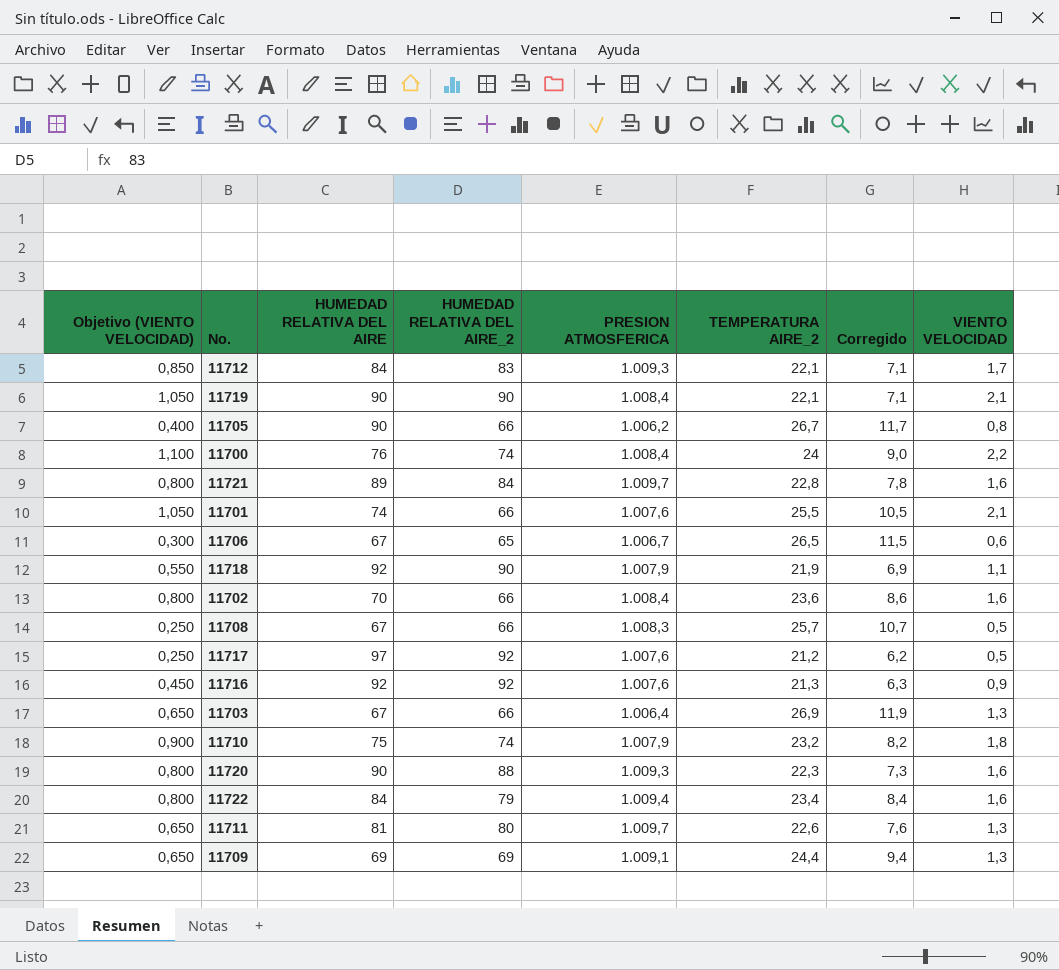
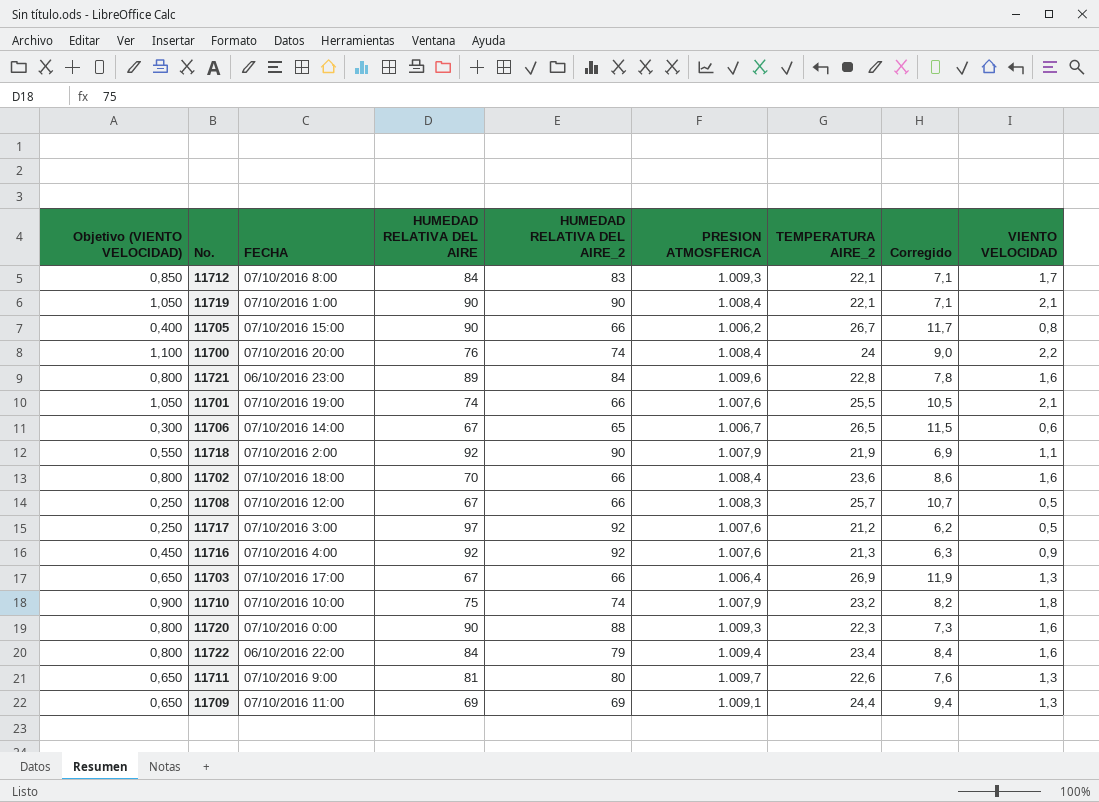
column FECHA | position: none -> 3
11721 | PRESION ATMOSFERICA: 1.009,7 -> 1.009,6

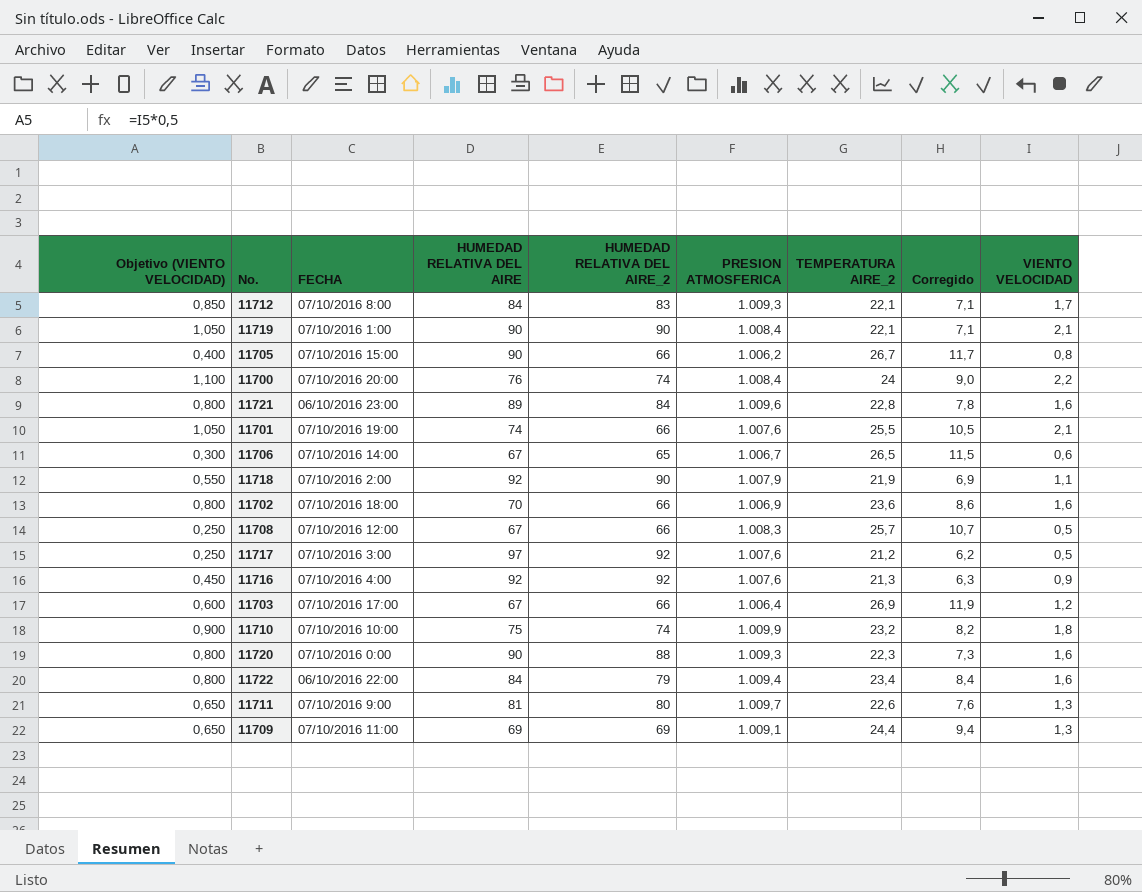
11702 | PRESION ATMOSFERICA: 1.008,4 -> 1.006,9
11703 | Objetivo (VIENTO VELOCIDAD): 0,650 -> 0,600
11703 | VIENTO VELOCIDAD: 1,3 -> 1,2
11710 | PRESION ATMOSFERICA: 1.007,9 -> 1.009,9

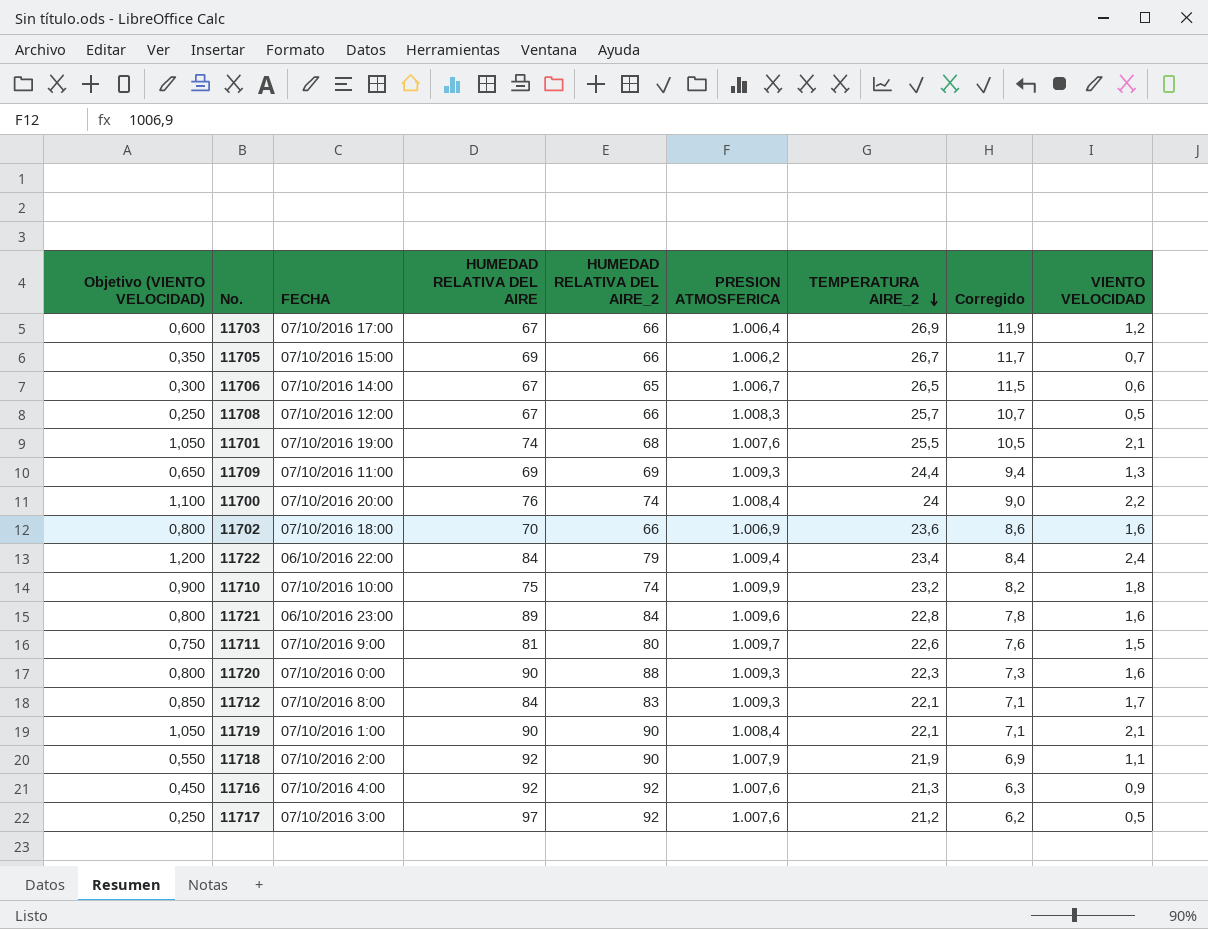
row order: none -> TEMPERATURA AIRE_2 descending
11705 | Objetivo (VIENTO VELOCIDAD): 0,400 -> 0,350
11705 | HUMEDAD RELATIVA DEL AIRE: 90 -> 69
11705 | VIENTO VELOCIDAD: 0,8 -> 0,7
11701 | HUMEDAD RELATIVA DEL AIRE_2: 66 -> 68
11709 | PRESION ATMOSFERICA: 1.009,1 -> 1.009,3
11722 | Objetivo (VIENTO VELOCIDAD): 0,800 -> 1,200
11722 | VIENTO VELOCIDAD: 1,6 -> 2,4
11711 | Objetivo (VIENTO VELOCIDAD): 0,650 -> 0,750
11711 | VIENTO VELOCIDAD: 1,3 -> 1,5

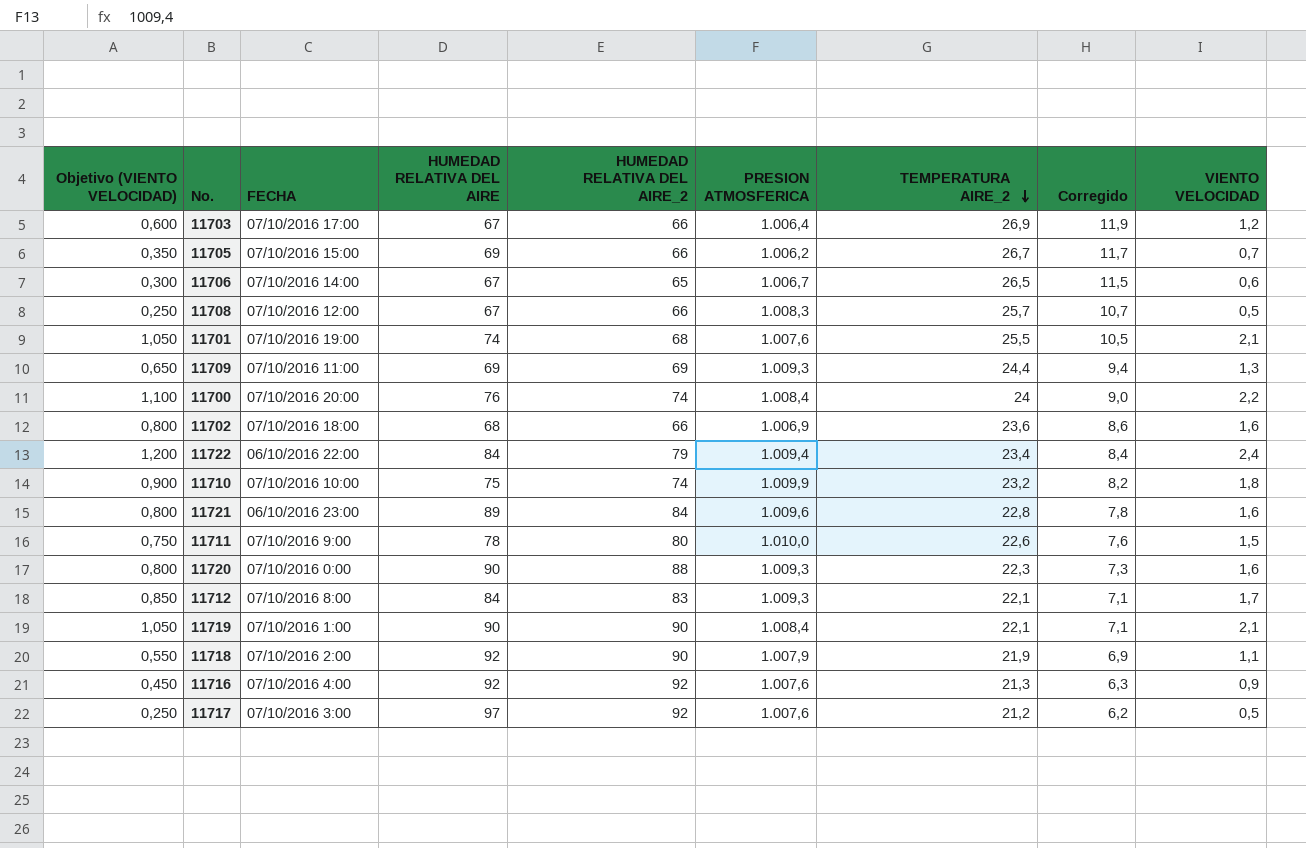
11702 | HUMEDAD RELATIVA DEL AIRE: 70 -> 68
11711 | HUMEDAD RELATIVA DEL AIRE: 81 -> 78
11711 | PRESION ATMOSFERICA: 1.009,7 -> 1.010,0

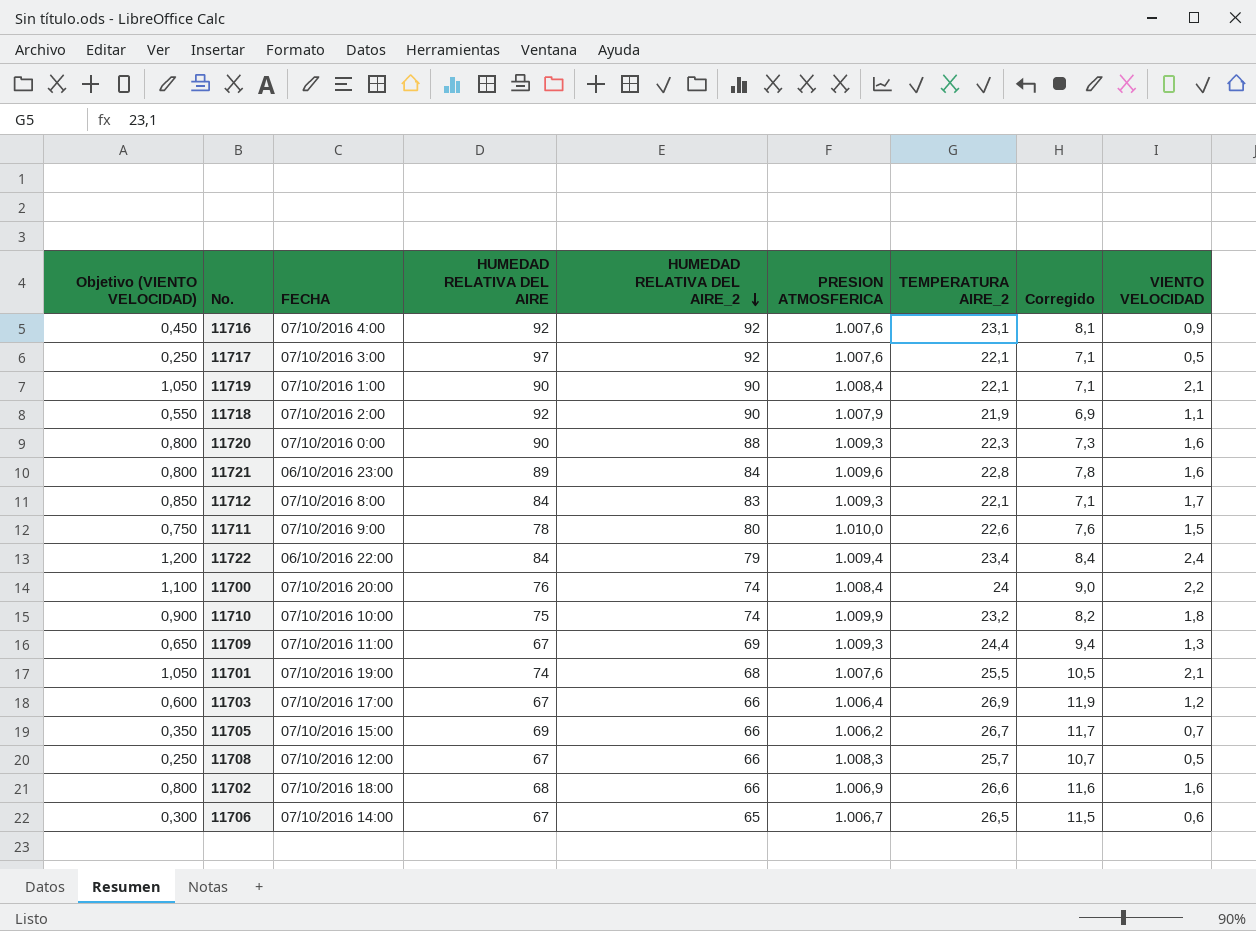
row order: TEMPERATURA AIRE_2 descending -> HUMEDAD RELATIVA DEL AIRE_2 descending
11716 | TEMPERATURA AIRE_2: 21,3 -> 23,1
11716 | Corregido: 6,3 -> 8,1
11717 | TEMPERATURA AIRE_2: 21,2 -> 22,1
11717 | Corregido: 6,2 -> 7,1
11709 | HUMEDAD RELATIVA DEL AIRE: 69 -> 67
11702 | TEMPERATURA AIRE_2: 23,6 -> 26,6
11702 | Corregido: 8,6 -> 11,6

